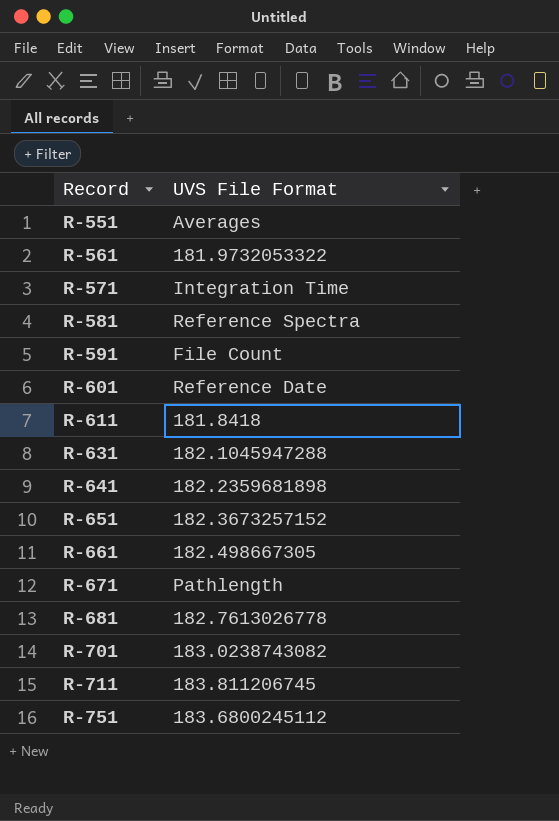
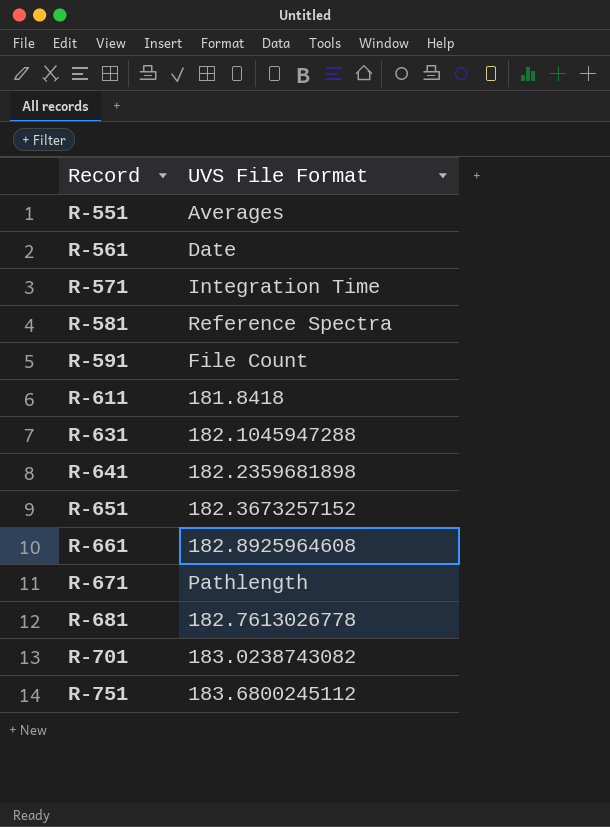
row R-601: Reference Date -> none
row R-711: 183.811206745 -> none
R-561 | UVS File Format: 181.9732053322 -> Date
R-661 | UVS File Format: 182.498667305 -> 182.8925964608

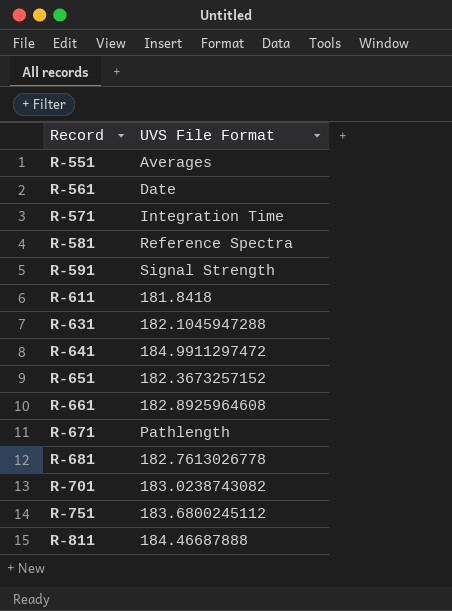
R-591 | UVS File Format: File Count -> Signal Strength
R-641 | UVS File Format: 182.2359681898 -> 184.9911297472
row R-811: none -> 184.46687888

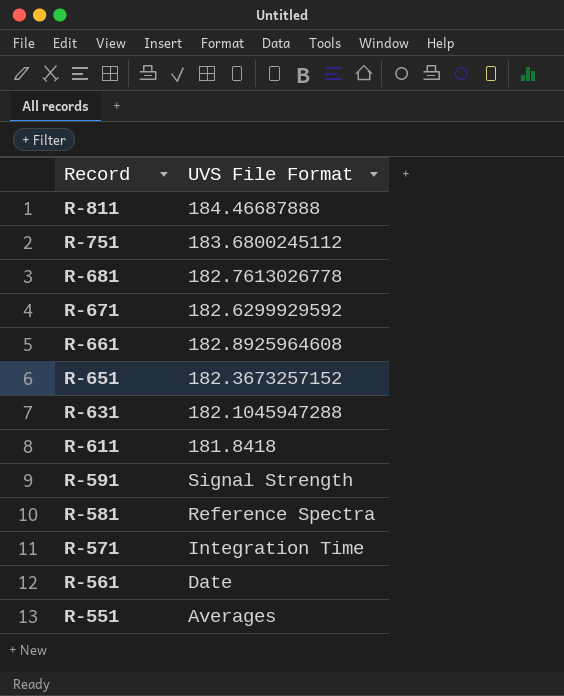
row order: Record ascending -> Record descending
row R-641: 184.9911297472 -> none
row R-701: 183.0238743082 -> none
R-671 | UVS File Format: Pathlength -> 182.6299929592

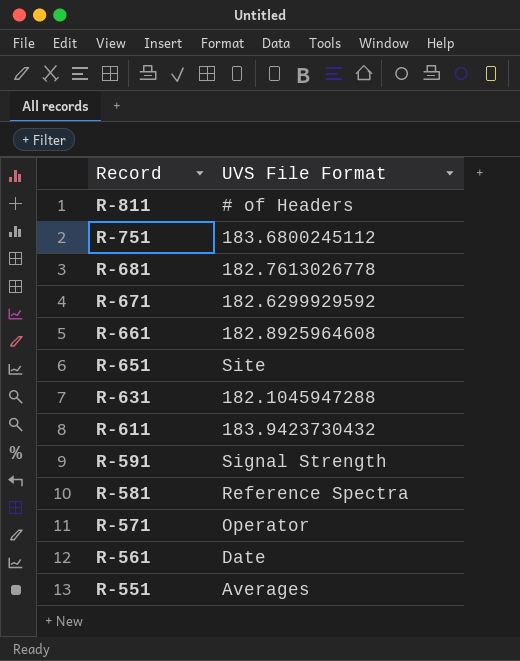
R-811 | UVS File Format: 184.46687888 -> # of Headers
R-651 | UVS File Format: 182.3673257152 -> Site
R-611 | UVS File Format: 181.8418 -> 183.9423730432
R-571 | UVS File Format: Integration Time -> Operator

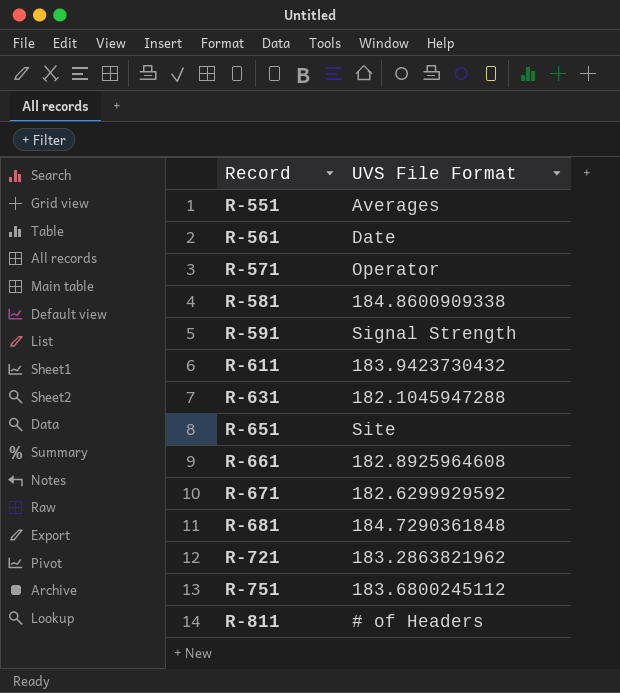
row order: Record descending -> Record ascending
R-581 | UVS File Format: Reference Spectra -> 184.8600909338
R-681 | UVS File Format: 182.7613026778 -> 184.7290361848
row R-721: none -> 183.2863821962

